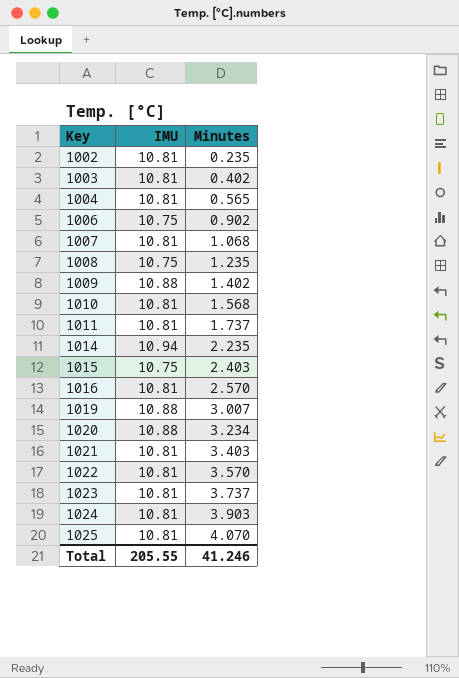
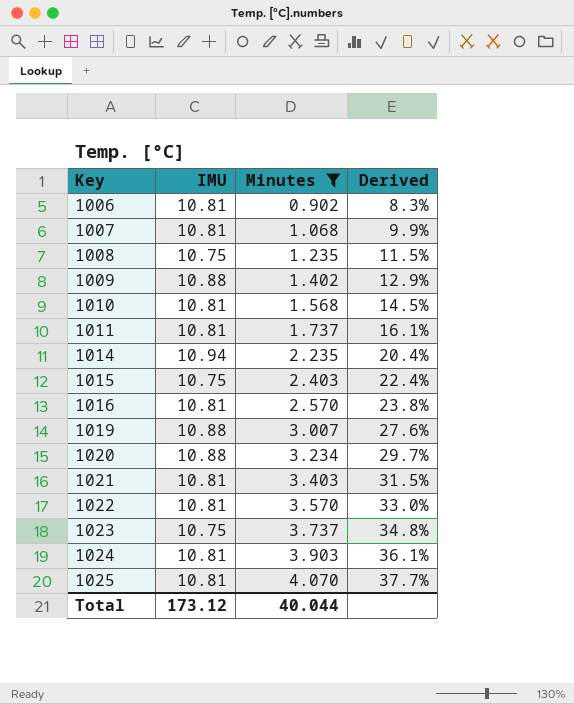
filter: none -> Minutes >= 0.902
column Derived | formula: none -> [Minutes] / [IMU]
1006 | IMU: 10.75 -> 10.81
1023 | IMU: 10.81 -> 10.75
Total | IMU: 205.55 -> 173.12
Total | Minutes: 41.246 -> 40.044

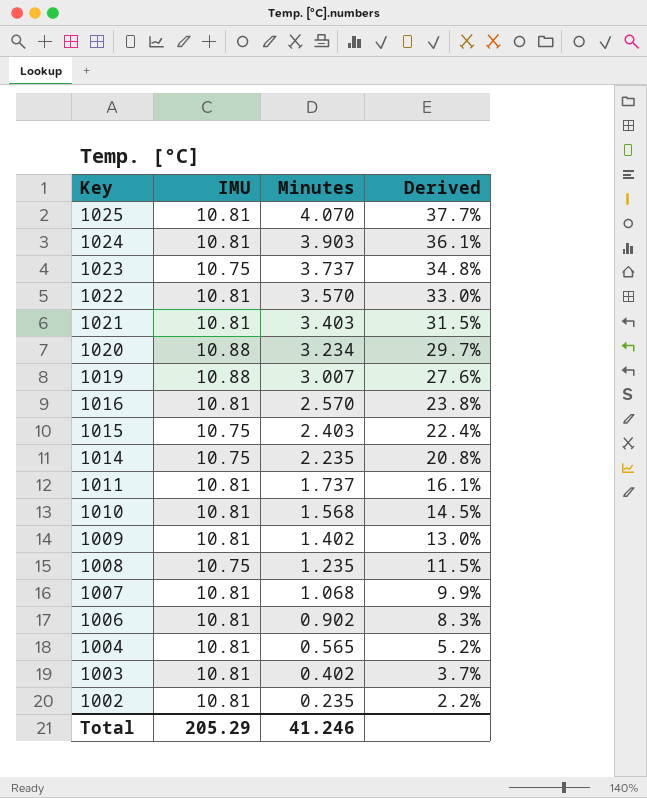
filter: Minutes >= 0.902 -> none
row order: Key ascending -> Key descending
1014 | IMU: 10.94 -> 10.75
1014 | Derived: 20.4% -> 20.8%
1009 | IMU: 10.88 -> 10.81
1009 | Derived: 12.9% -> 13.0%
Total | IMU: 173.12 -> 205.29
Total | Minutes: 40.044 -> 41.246

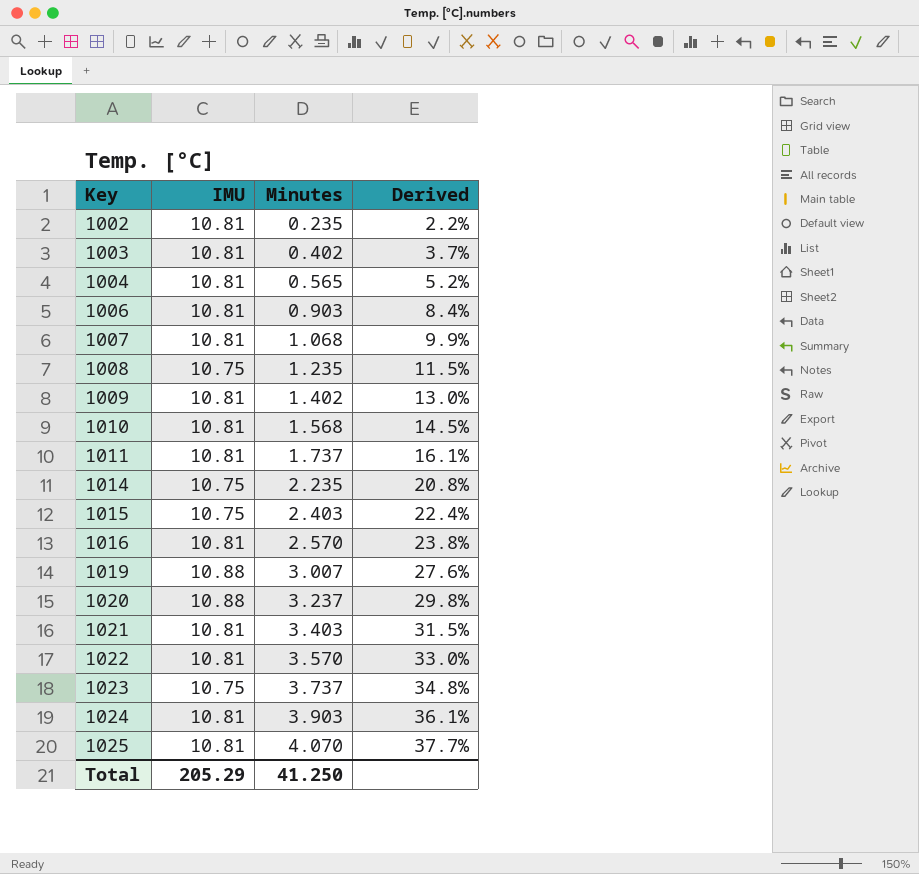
row order: Key descending -> Key ascending
1006 | Minutes: 0.902 -> 0.903
1006 | Derived: 8.3% -> 8.4%
1020 | Minutes: 3.234 -> 3.237
1020 | Derived: 29.7% -> 29.8%
Total | Minutes: 41.246 -> 41.250

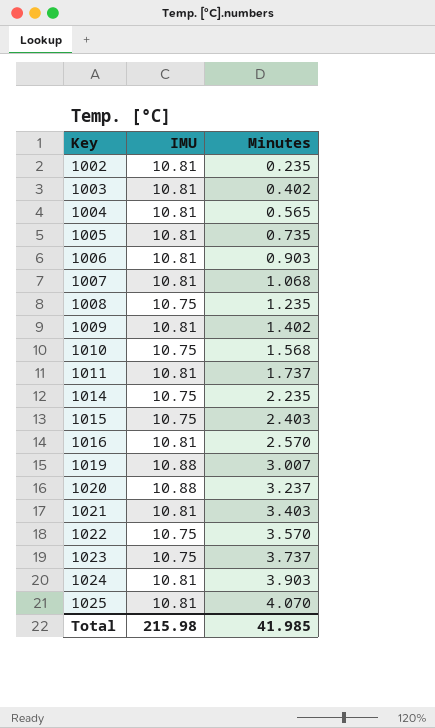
column Derived | formula: [Minutes] / [IMU] -> none
row 1005: none -> 10.81 | 0.735
1010 | IMU: 10.81 -> 10.75
1022 | IMU: 10.81 -> 10.75
Total | IMU: 205.29 -> 215.98
Total | Minutes: 41.250 -> 41.985

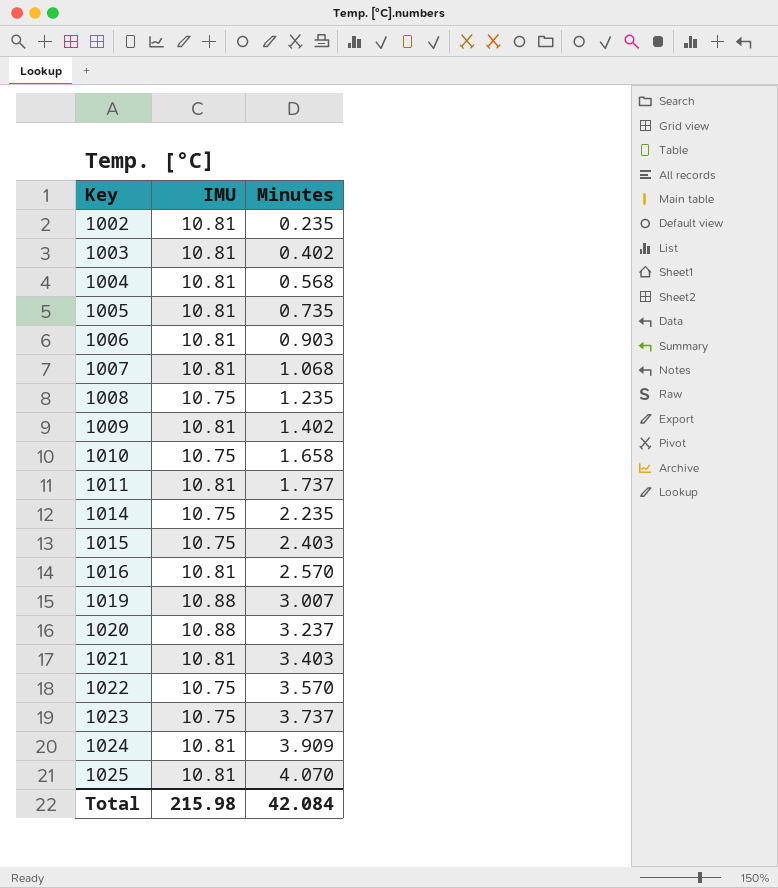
1004 | Minutes: 0.565 -> 0.568
1010 | Minutes: 1.568 -> 1.658
1024 | Minutes: 3.903 -> 3.909
Total | Minutes: 41.985 -> 42.084

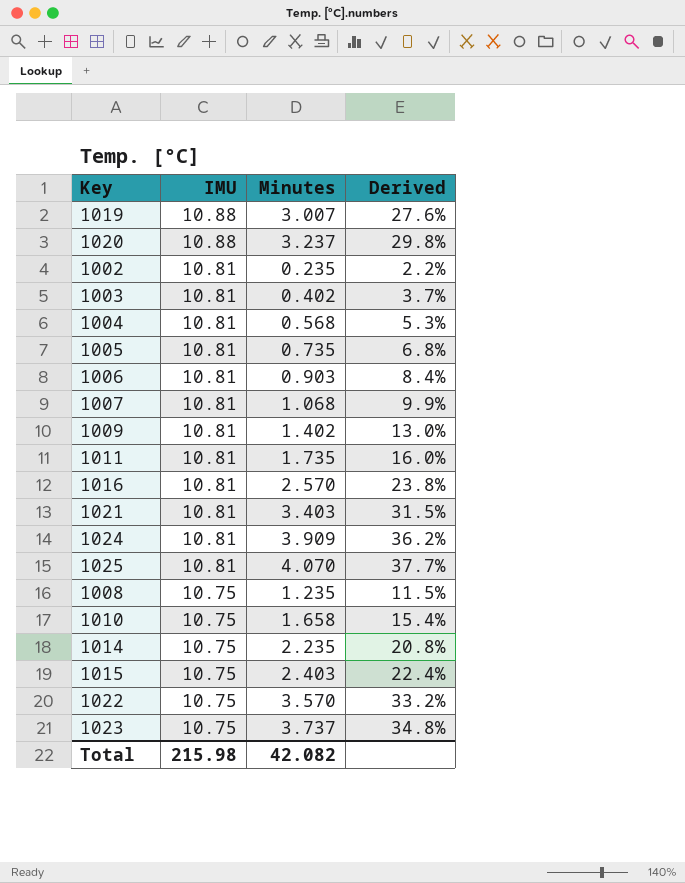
row order: Key ascending -> IMU descending
column Derived | formula: none -> [Minutes] / [IMU]
1011 | Minutes: 1.737 -> 1.735
Total | Minutes: 42.084 -> 42.082

